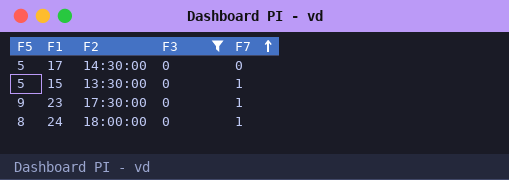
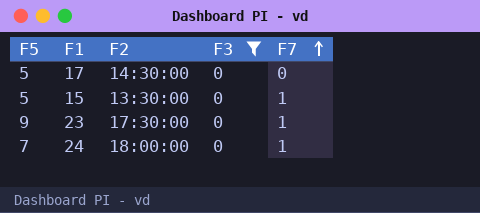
24 | F5: 8 -> 7

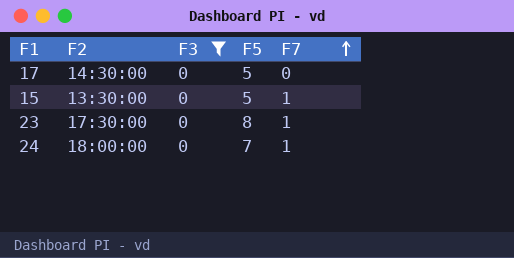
column F5 | position: 1 -> 4
23 | F5: 9 -> 8

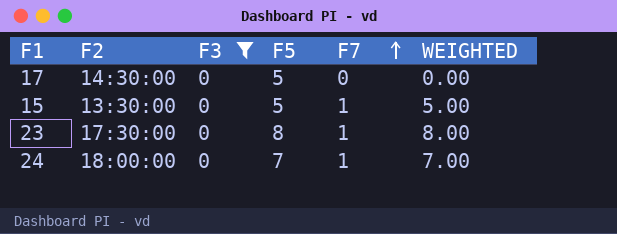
column WEIGHTED | formula: none -> [F5] * [F7]

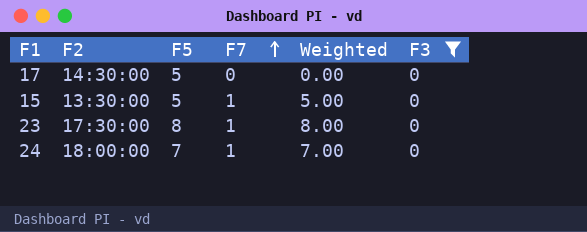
column name: WEIGHTED -> Weighted
column F3 | position: 3 -> 6

